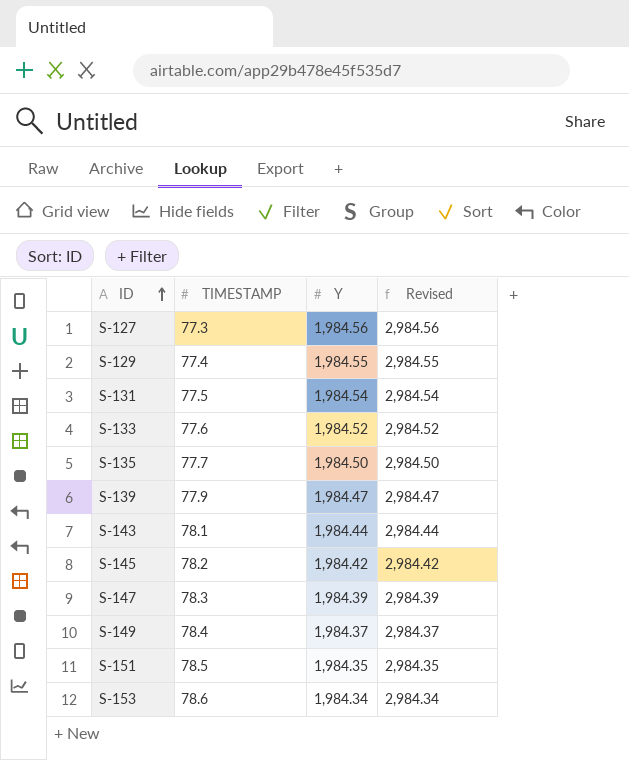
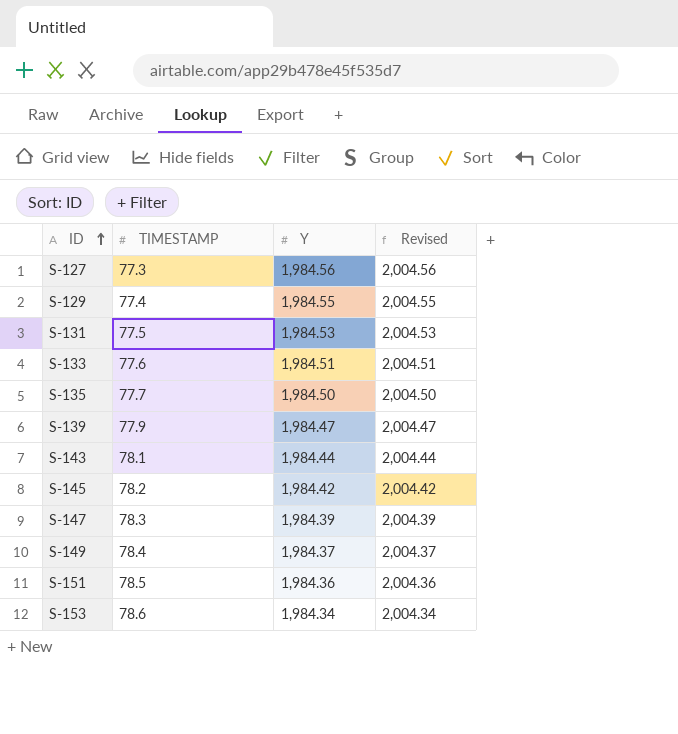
column Revised | formula: [Y] + 1000 -> [Y] + 20
S-131 | Y: 1,984.54 -> 1,984.53
S-133 | Y: 1,984.52 -> 1,984.51
S-151 | Y: 1,984.35 -> 1,984.36

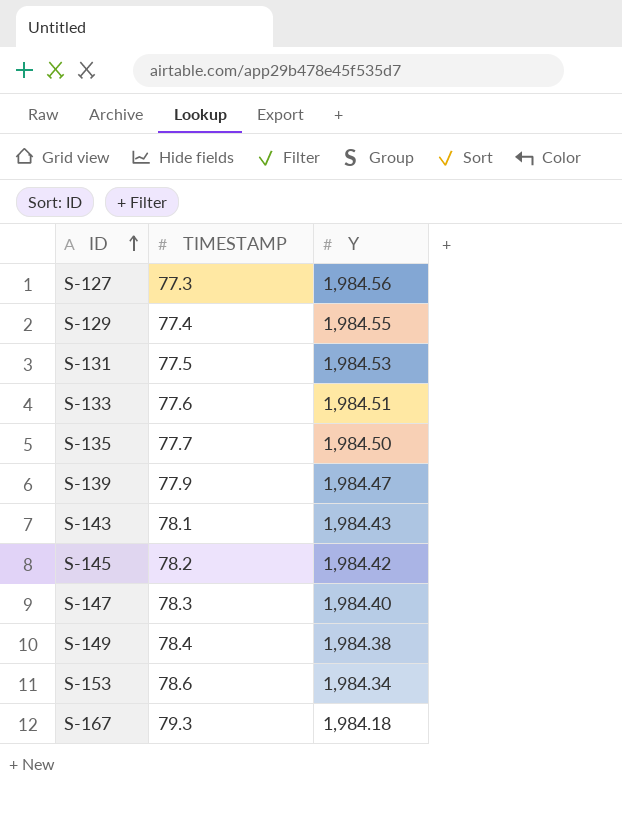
column Revised | formula: [Y] + 20 -> none
row S-151: 78.5 | 1,984.36 | 2,004.36 -> none
S-143 | Y: 1,984.44 -> 1,984.43
S-147 | Y: 1,984.39 -> 1,984.40
S-149 | Y: 1,984.37 -> 1,984.38
row S-167: none -> 79.3 | 1,984.18

